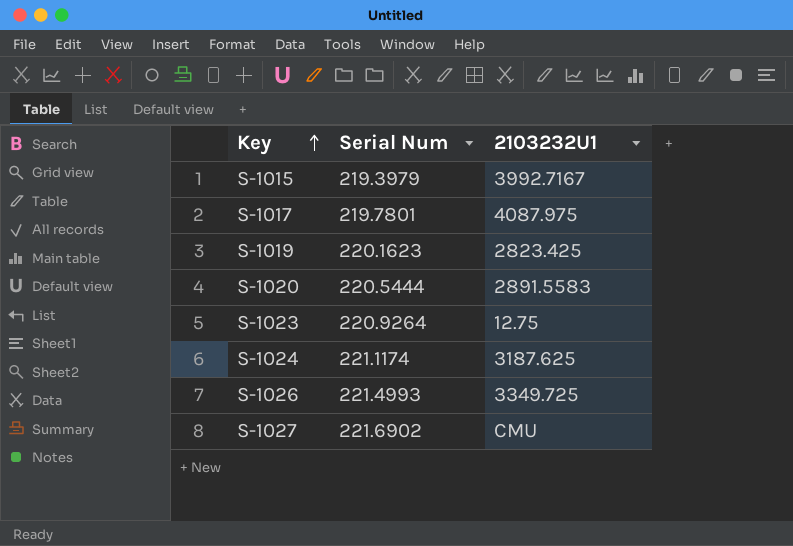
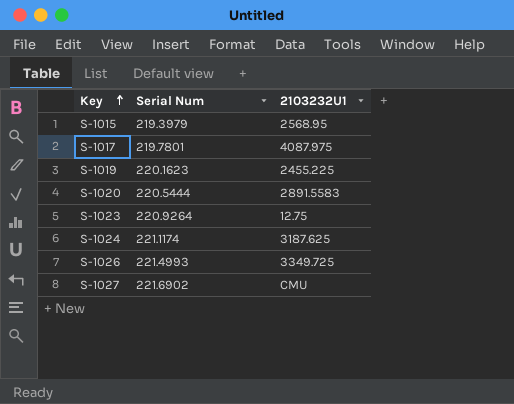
S-1015 | 2103232U1: 3992.7167 -> 2568.95
S-1019 | 2103232U1: 2823.425 -> 2455.225

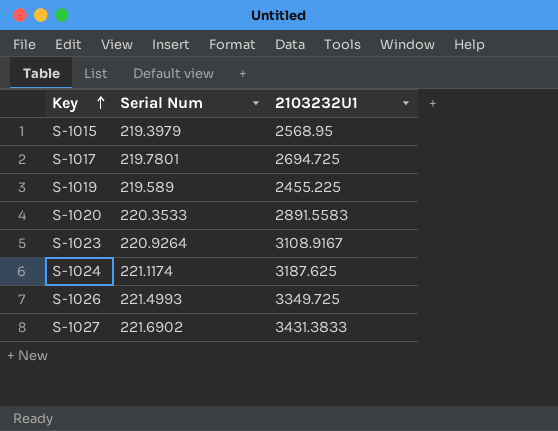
S-1017 | 2103232U1: 4087.975 -> 2694.725
S-1019 | Serial Num: 220.1623 -> 219.589
S-1020 | Serial Num: 220.5444 -> 220.3533
S-1023 | 2103232U1: 12.75 -> 3108.9167
S-1027 | 2103232U1: CMU -> 3431.3833

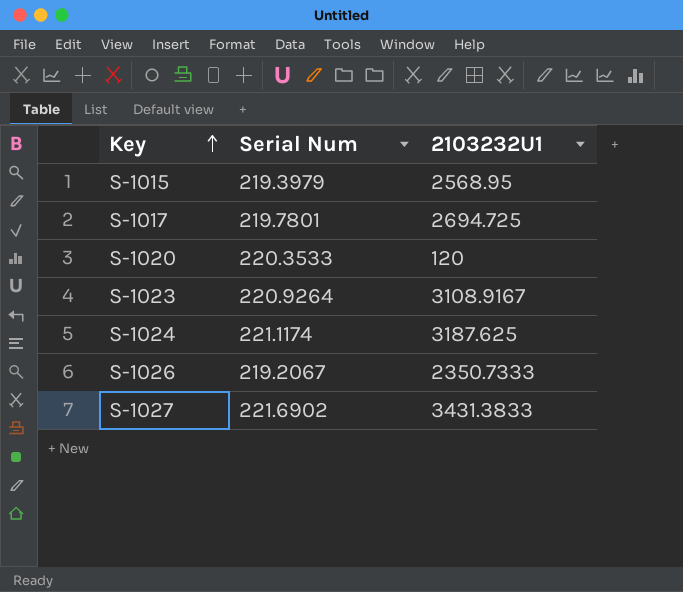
row S-1019: 219.589 | 2455.225 -> none
S-1020 | 2103232U1: 2891.5583 -> 120
S-1026 | Serial Num: 221.4993 -> 219.2067
S-1026 | 2103232U1: 3349.725 -> 2350.7333

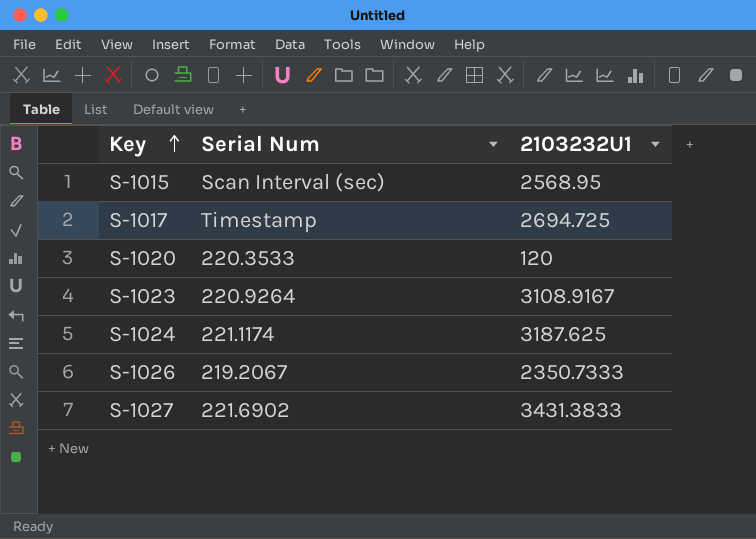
S-1015 | Serial Num: 219.3979 -> Scan Interval (sec)
S-1017 | Serial Num: 219.7801 -> Timestamp

